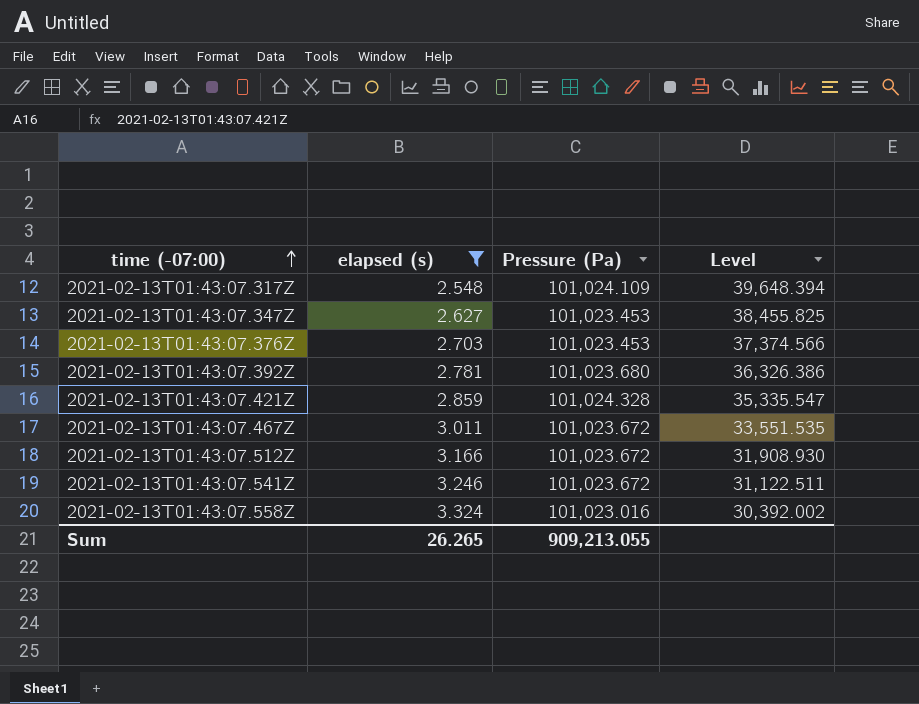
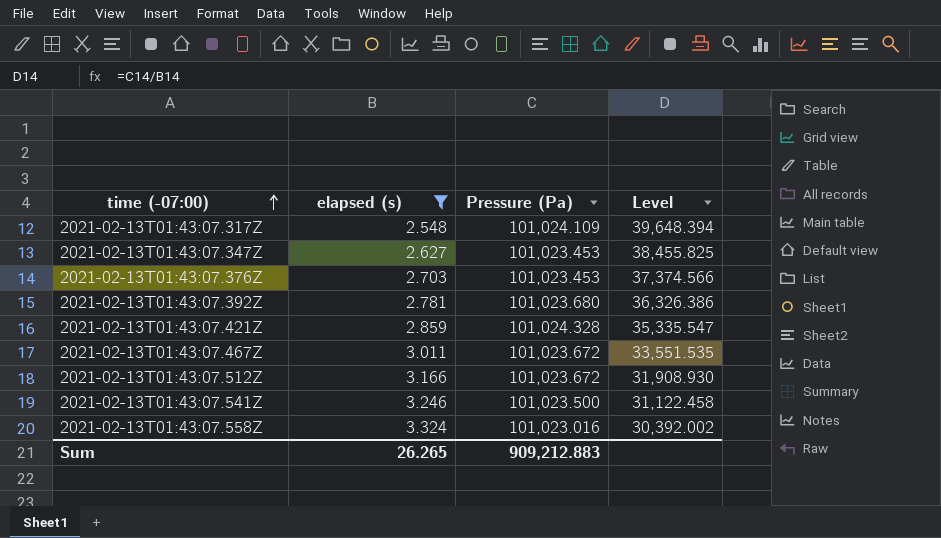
2021-02-13T01:43:07.541Z | Pressure (Pa): 101,023.672 -> 101,023.500
2021-02-13T01:43:07.541Z | Level: 31,122.511 -> 31,122.458
Sum | Pressure (Pa): 909,213.055 -> 909,212.883

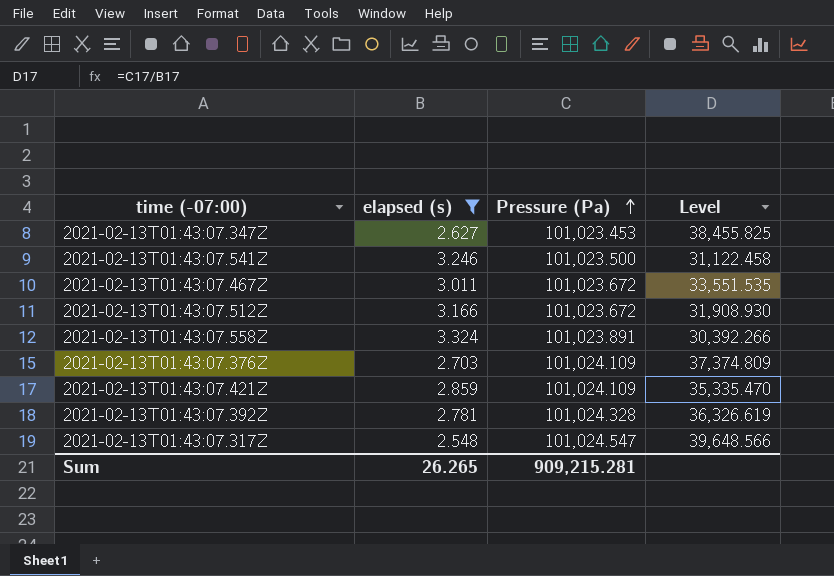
row order: time (-07:00) ascending -> Pressure (Pa) ascending
2021-02-13T01:43:07.558Z | Pressure (Pa): 101,023.016 -> 101,023.891
2021-02-13T01:43:07.558Z | Level: 30,392.002 -> 30,392.266
2021-02-13T01:43:07.376Z | Pressure (Pa): 101,023.453 -> 101,024.109
2021-02-13T01:43:07.376Z | Level: 37,374.566 -> 37,374.809
2021-02-13T01:43:07.421Z | Pressure (Pa): 101,024.328 -> 101,024.109
2021-02-13T01:43:07.421Z | Level: 35,335.547 -> 35,335.470
2021-02-13T01:43:07.392Z | Pressure (Pa): 101,023.680 -> 101,024.328
2021-02-13T01:43:07.392Z | Level: 36,326.386 -> 36,326.619
2021-02-13T01:43:07.317Z | Pressure (Pa): 101,024.109 -> 101,024.547
2021-02-13T01:43:07.317Z | Level: 39,648.394 -> 39,648.566
Sum | Pressure (Pa): 909,212.883 -> 909,215.281

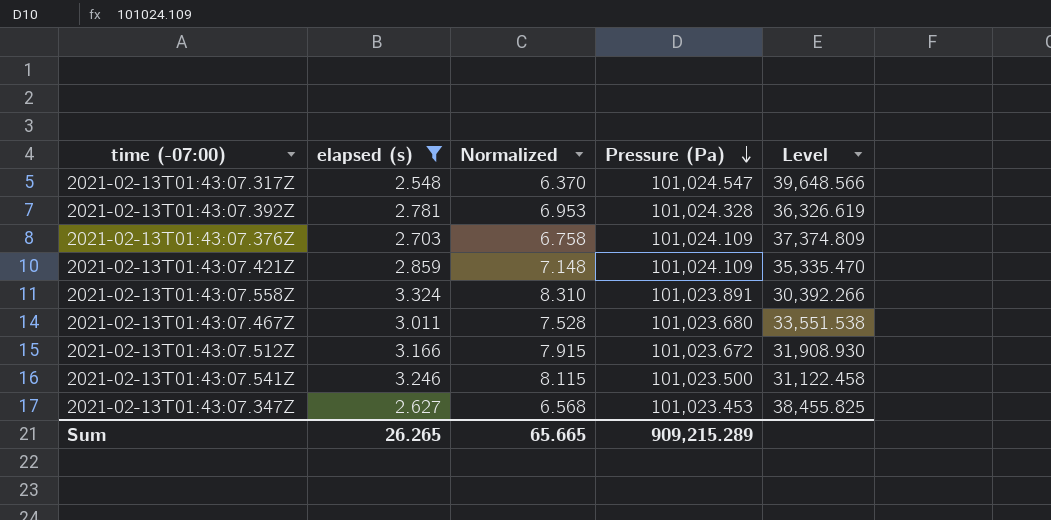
row order: Pressure (Pa) ascending -> Pressure (Pa) descending
column Normalized | formula: none -> [elapsed (s)] * 2.5
2021-02-13T01:43:07.467Z | Pressure (Pa): 101,023.672 -> 101,023.680
2021-02-13T01:43:07.467Z | Level: 33,551.535 -> 33,551.538
Sum | Pressure (Pa): 909,215.281 -> 909,215.289

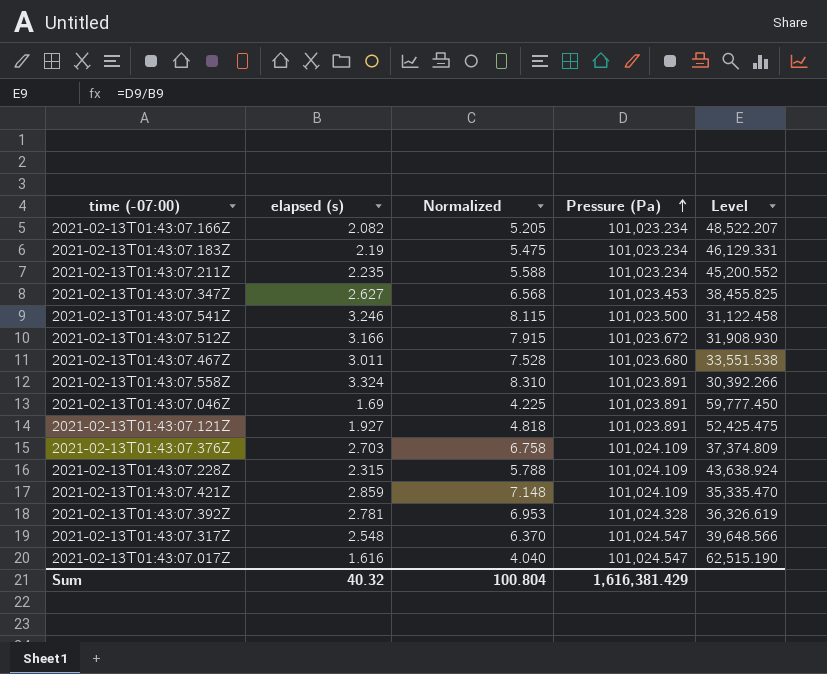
filter: elapsed (s) >= 2.548 -> none
row order: Pressure (Pa) descending -> Pressure (Pa) ascending
Sum | elapsed (s): 26.265 -> 40.32
Sum | Normalized: 65.665 -> 100.804
Sum | Pressure (Pa): 909,215.289 -> 1,616,381.429

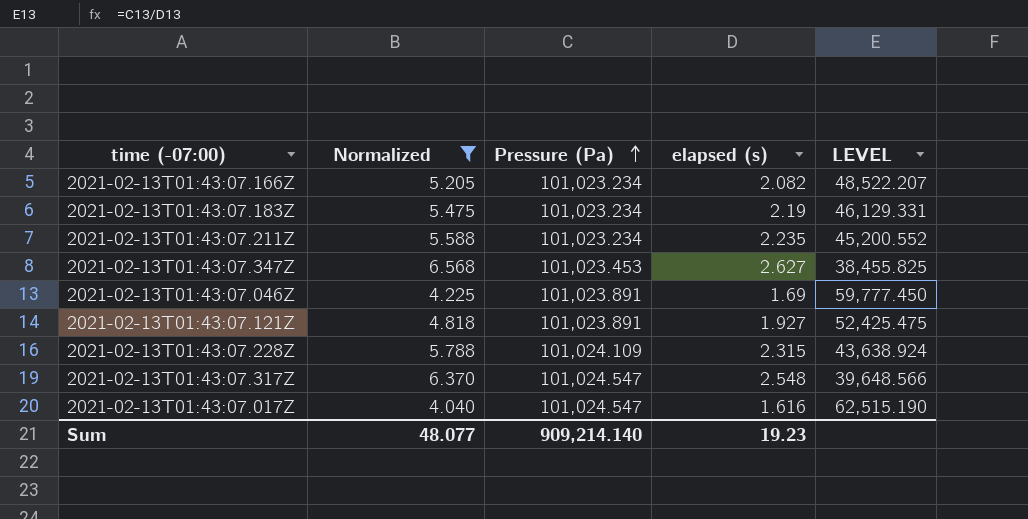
filter: none -> Normalized <= 6.568
column elapsed (s) | position: 2 -> 4
column name: Level -> LEVEL
Sum | Normalized: 100.804 -> 48.077
Sum | Pressure (Pa): 1,616,381.429 -> 909,214.140
Sum | elapsed (s): 40.32 -> 19.23

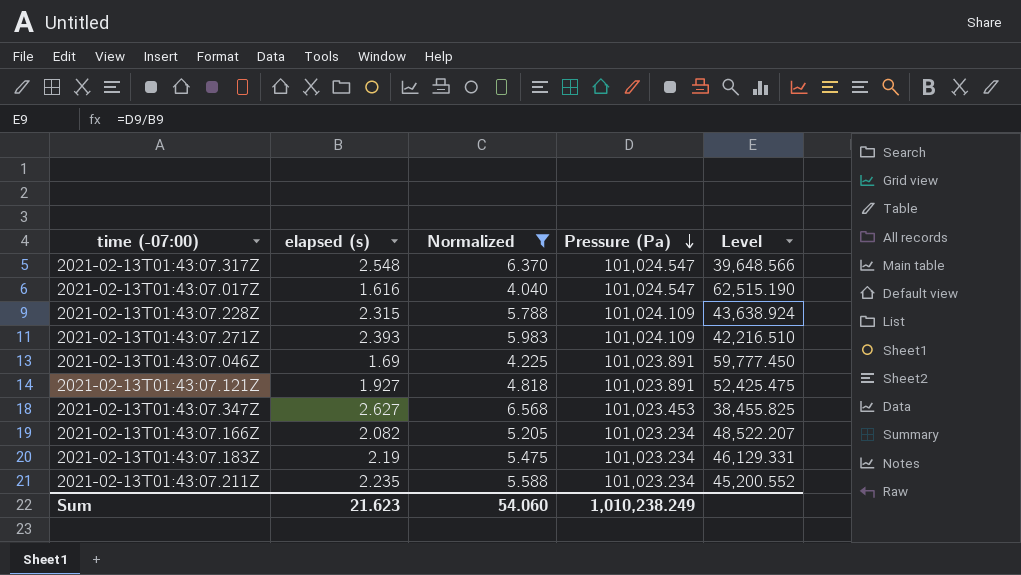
row order: Pressure (Pa) ascending -> Pressure (Pa) descending
column elapsed (s) | position: 4 -> 2
column name: LEVEL -> Level
row 2021-02-13T01:43:07.271Z: none -> 2.393 | 5.983 | 101,024.109 | 42,216.510
Sum | elapsed (s): 19.23 -> 21.623
Sum | Normalized: 48.077 -> 54.060
Sum | Pressure (Pa): 909,214.140 -> 1,010,238.249

